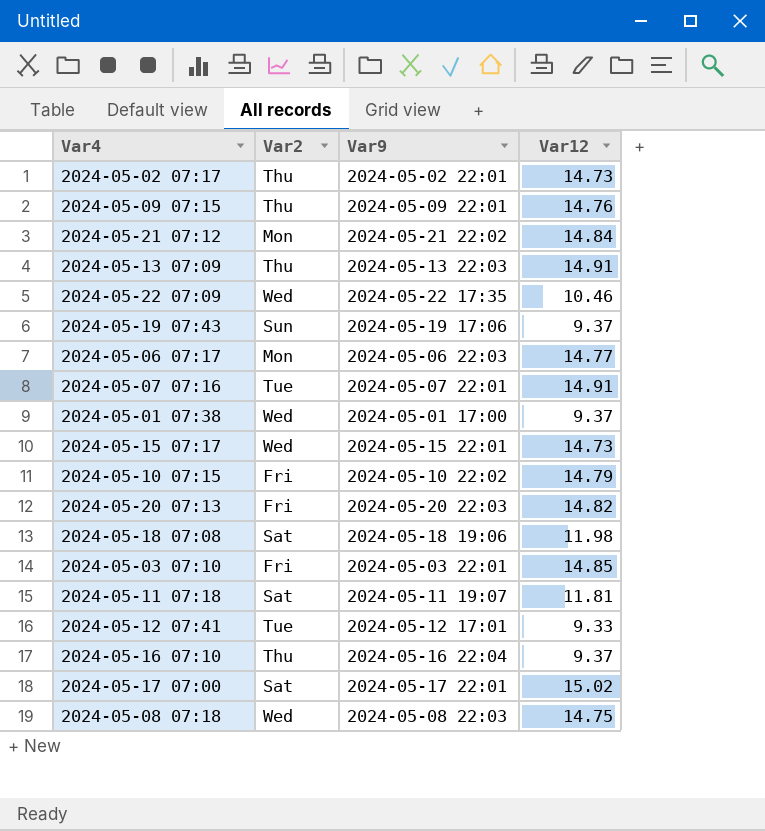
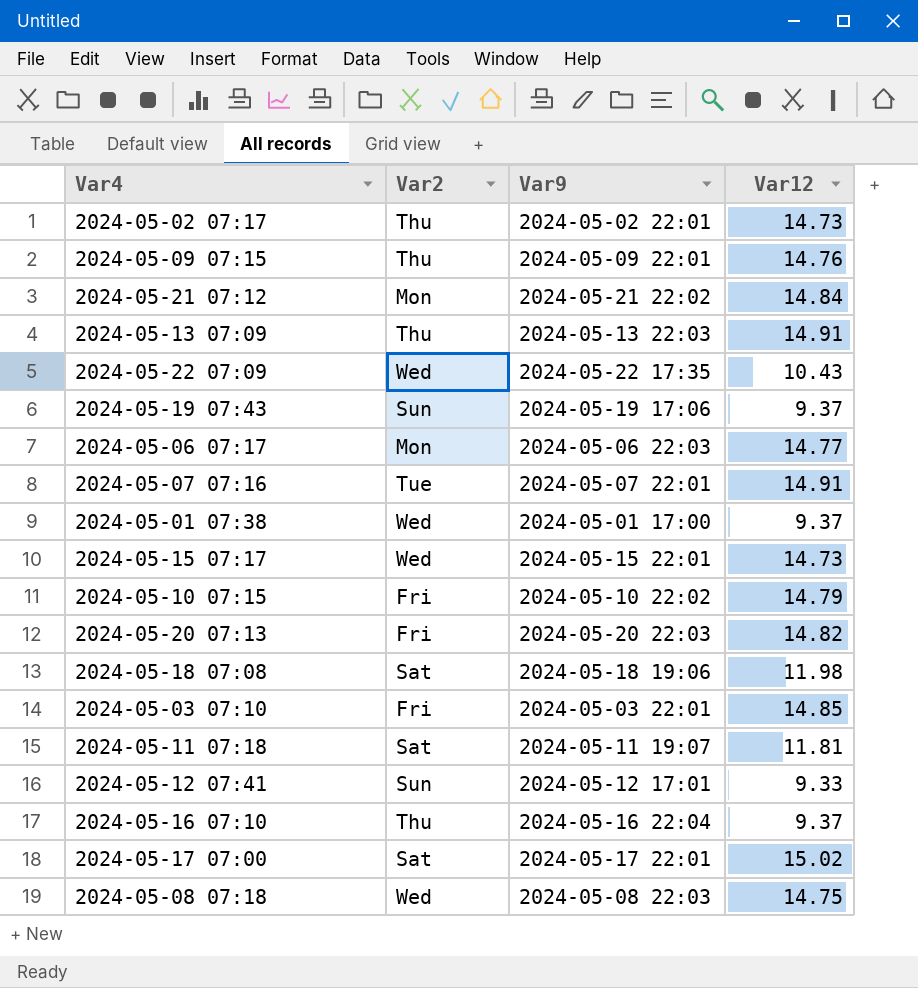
2024-05-22 07:09 | Var12: 10.46 -> 10.43
2024-05-12 07:41 | Var2: Tue -> Sun

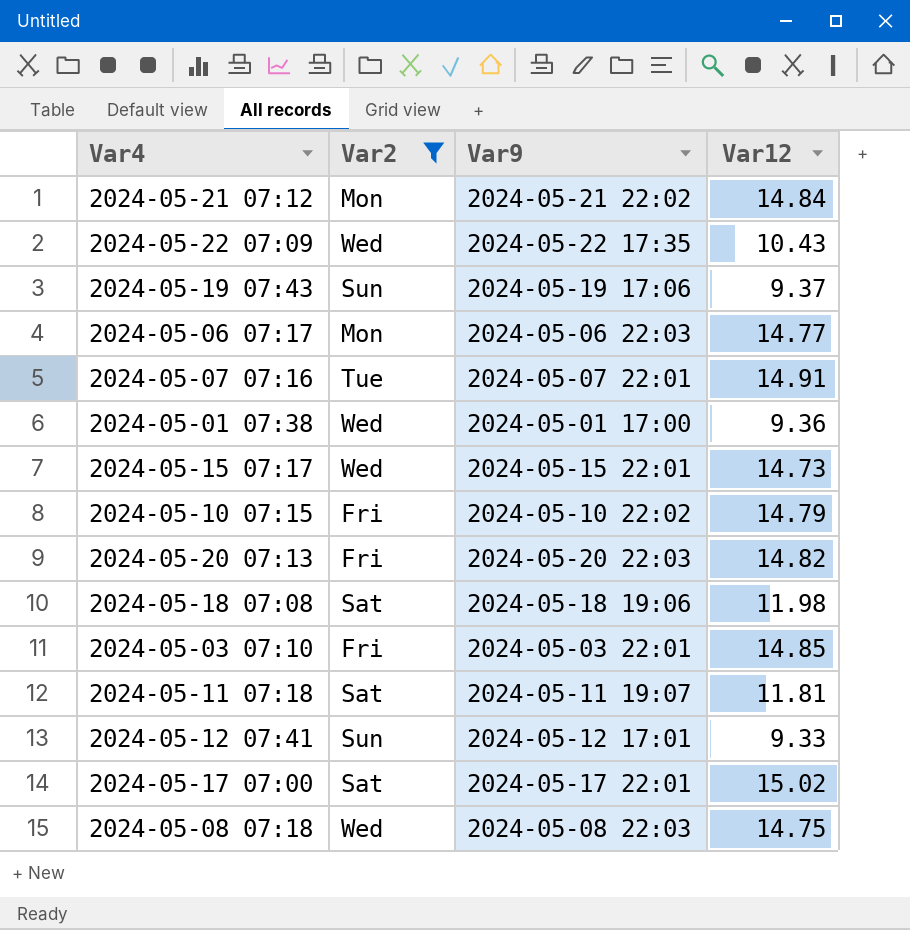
filter: none -> Var2 != Thu
2024-05-01 07:38 | Var12: 9.37 -> 9.36

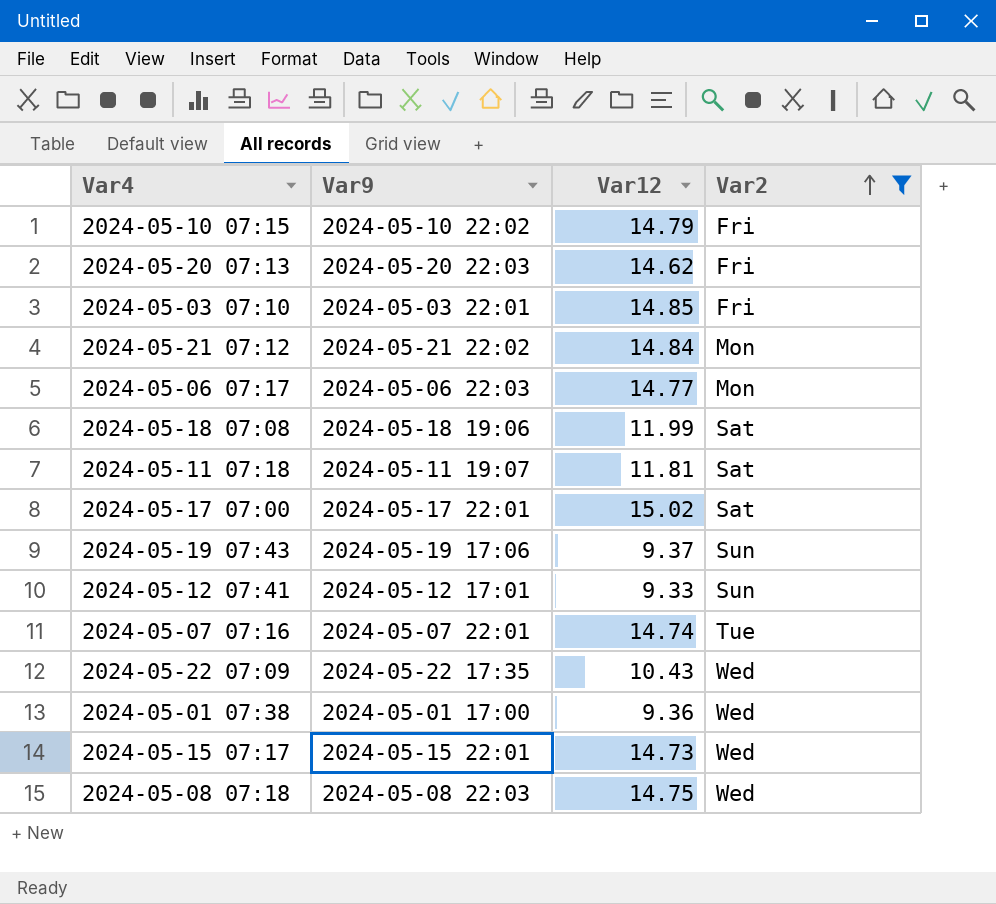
row order: none -> Var2 ascending
column Var2 | position: 2 -> 4
2024-05-20 07:13 | Var12: 14.82 -> 14.62
2024-05-18 07:08 | Var12: 11.98 -> 11.99
2024-05-07 07:16 | Var12: 14.91 -> 14.74

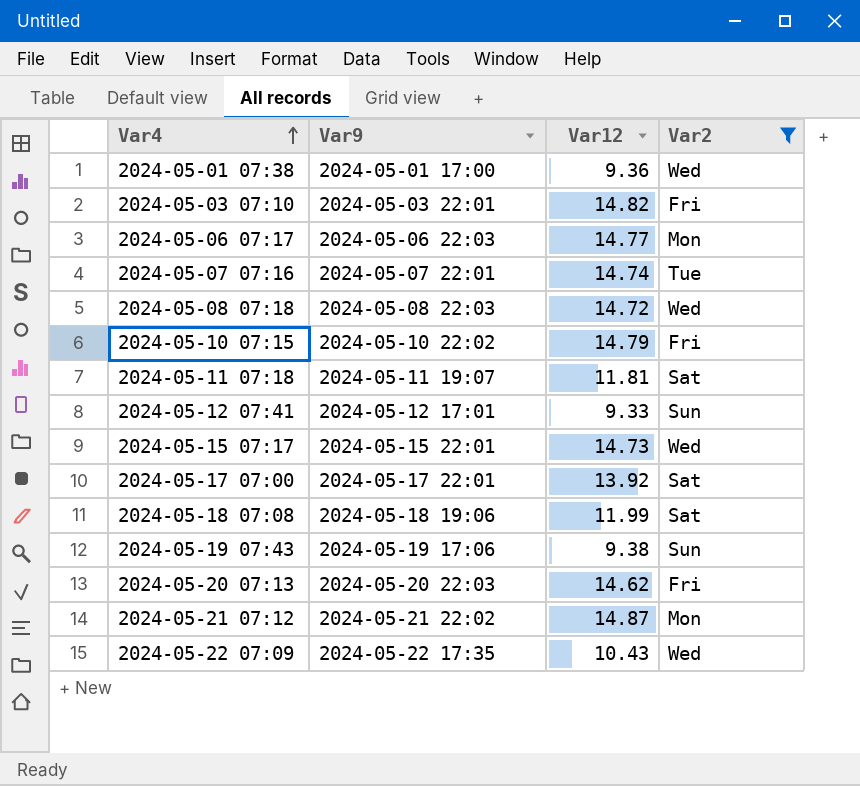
row order: Var2 ascending -> Var4 ascending
2024-05-03 07:10 | Var12: 14.85 -> 14.82
2024-05-08 07:18 | Var12: 14.75 -> 14.72
2024-05-17 07:00 | Var12: 15.02 -> 13.92
2024-05-19 07:43 | Var12: 9.37 -> 9.38
2024-05-21 07:12 | Var12: 14.84 -> 14.87

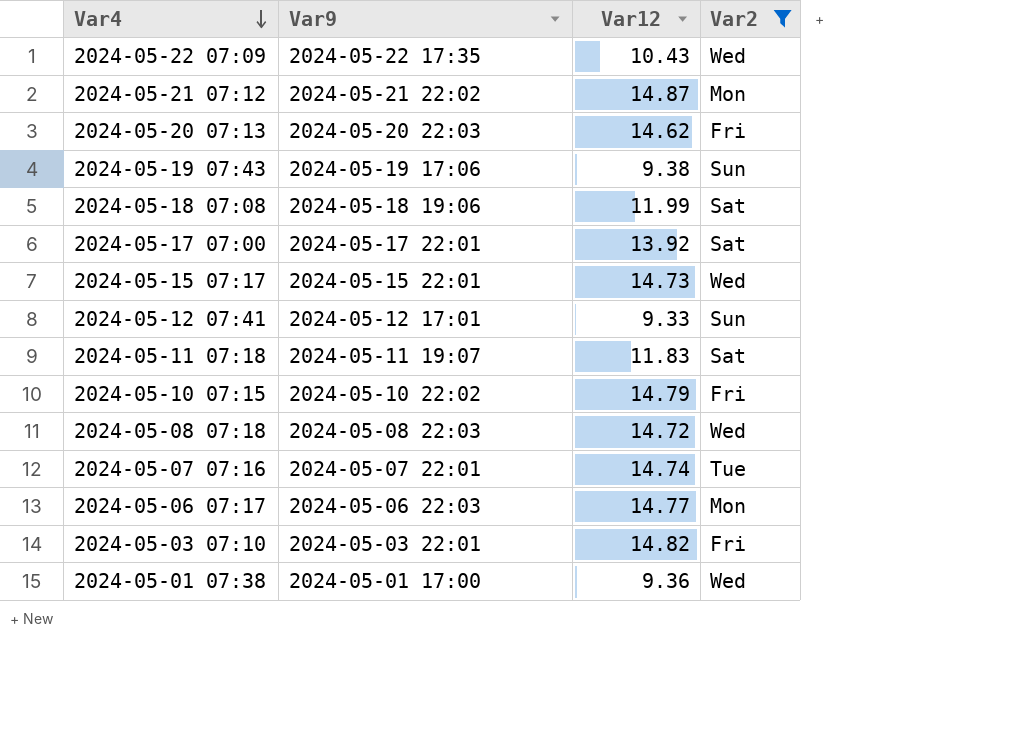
row order: Var4 ascending -> Var4 descending
2024-05-11 07:18 | Var12: 11.81 -> 11.83

